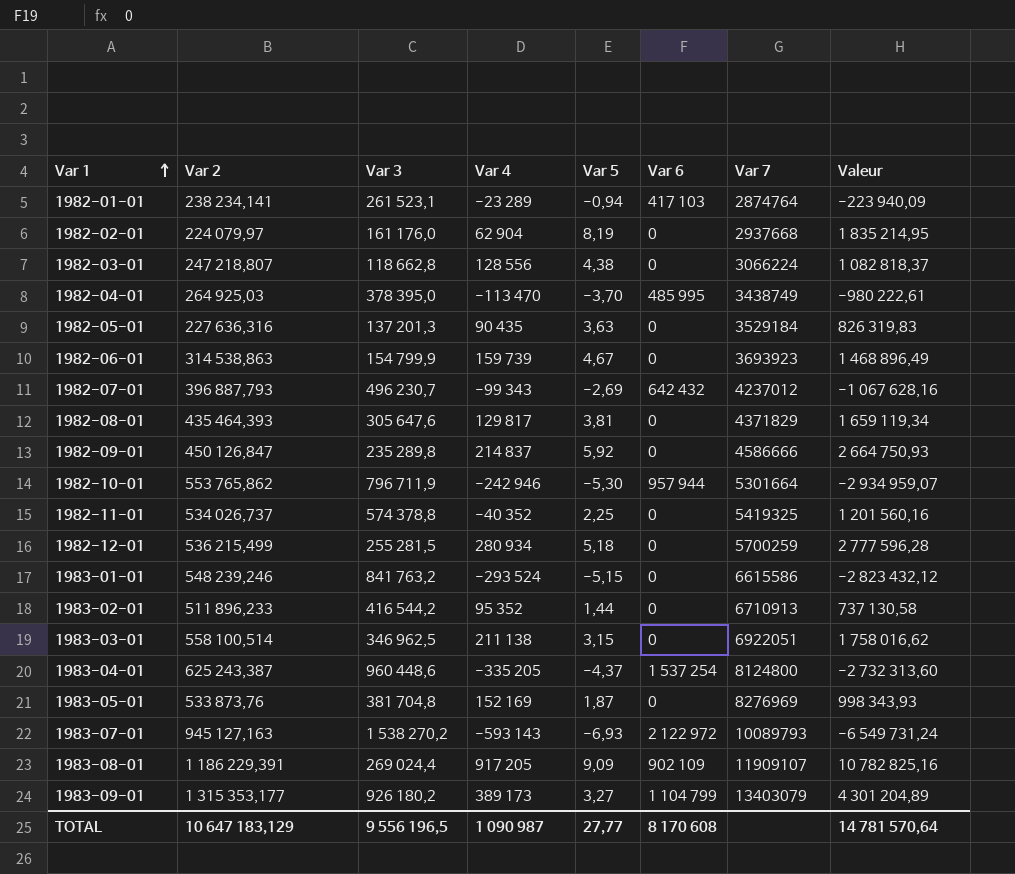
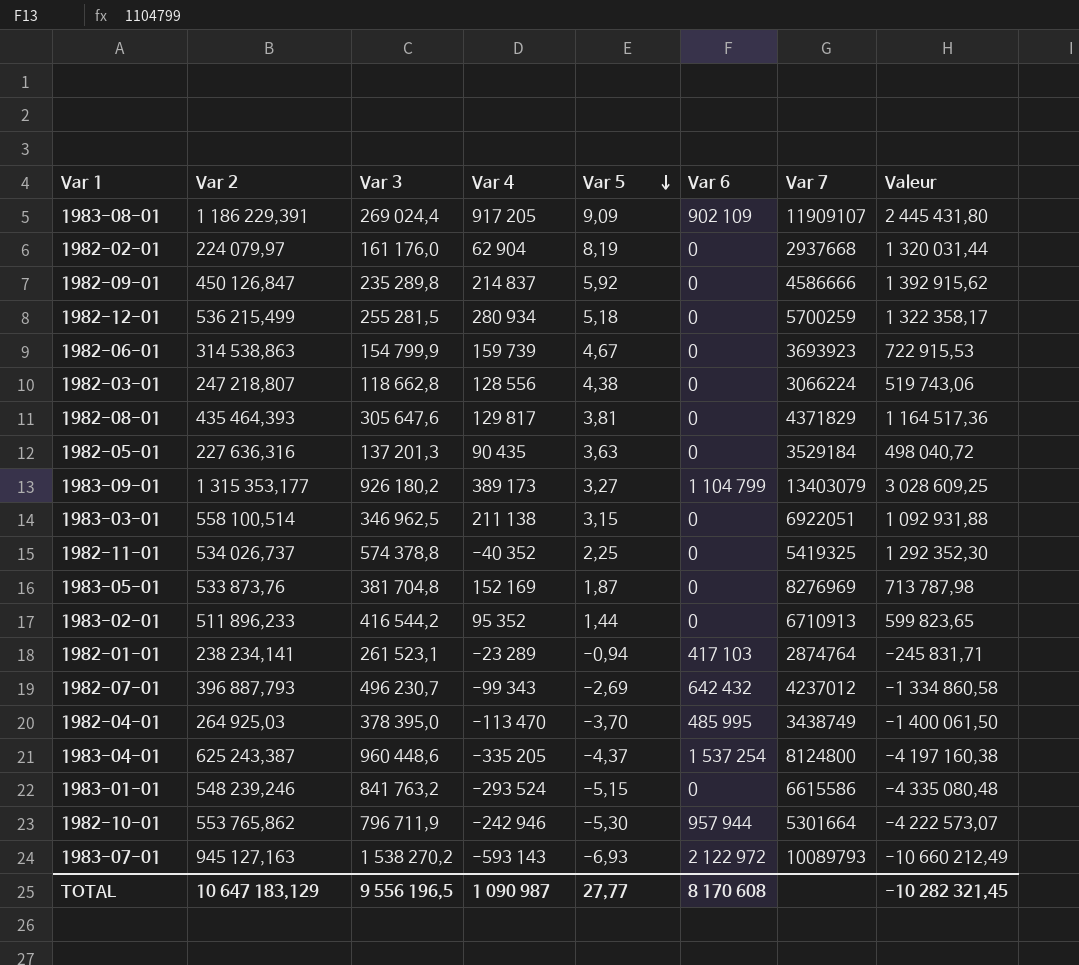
row order: Var 1 ascending -> Var 5 descending
column Valeur | formula: [Var 2] * [Var 5] -> [Var 3] * [Var 5]
TOTAL | Valeur: 14 781 570,64 -> -10 282 321,45

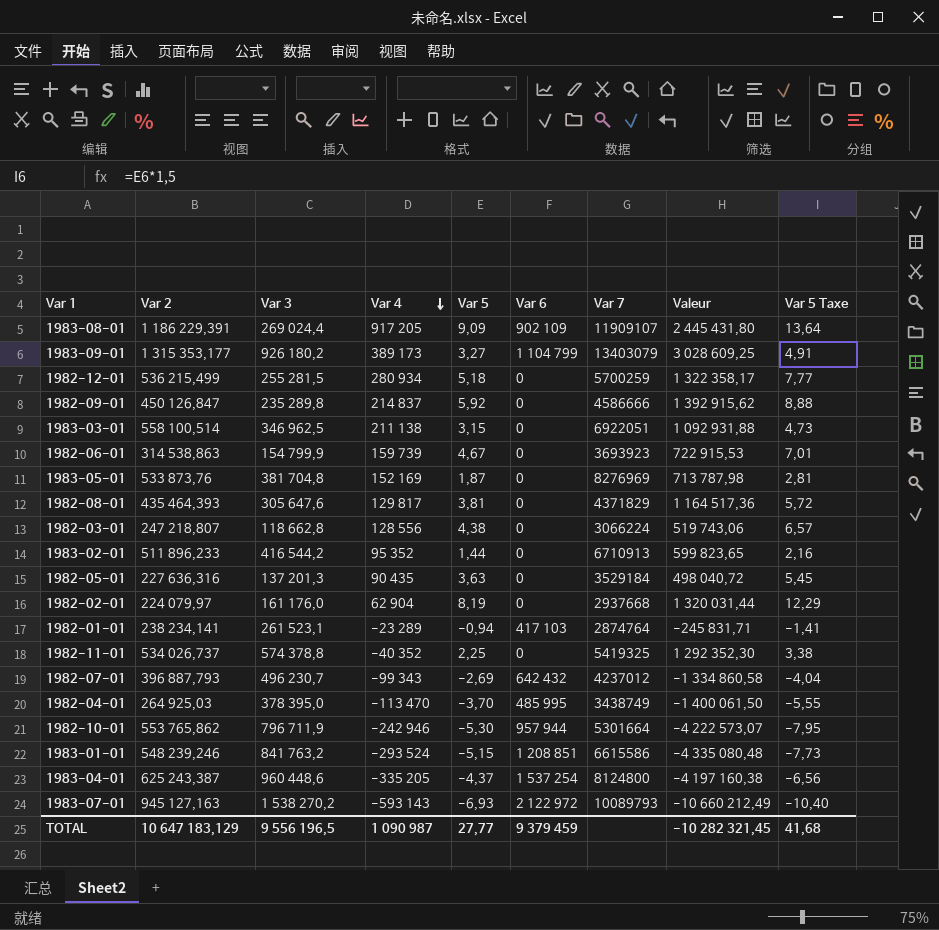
row order: Var 5 descending -> Var 4 descending
column Var 5 Taxe | formula: none -> [Var 5] * 1,5
1983-01-01 | Var 6: 0 -> 1 208 851
TOTAL | Var 6: 8 170 608 -> 9 379 459

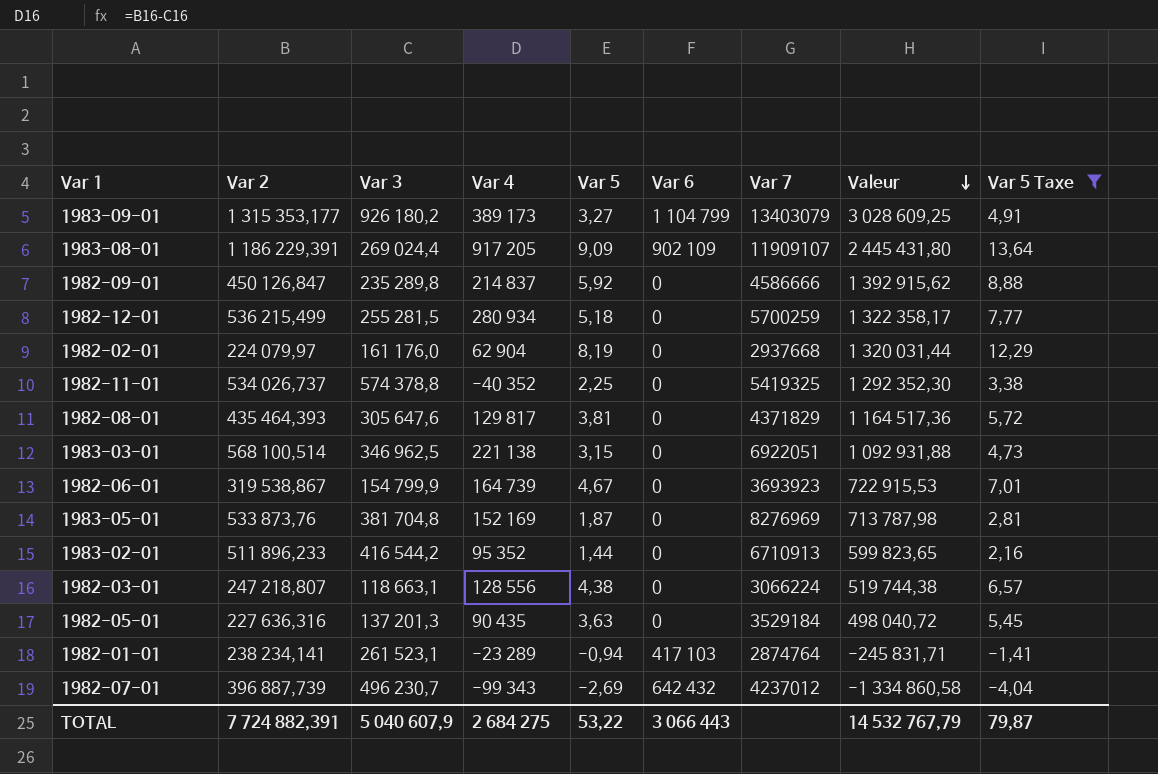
filter: none -> Var 5 Taxe >= -4,04
row order: Var 4 descending -> Valeur descending
1983-03-01 | Var 2: 558 100,514 -> 568 100,514
1983-03-01 | Var 4: 211 138 -> 221 138
1982-06-01 | Var 2: 314 538,863 -> 319 538,867
1982-06-01 | Var 4: 159 739 -> 164 739
1982-03-01 | Var 3: 118 662,8 -> 118 663,1
1982-03-01 | Valeur: 519 743,06 -> 519 744,38
1982-07-01 | Var 2: 396 887,793 -> 396 887,739
TOTAL | Var 2: 10 647 183,129 -> 7 724 882,391
TOTAL | Var 3: 9 556 196,5 -> 5 040 607,9
TOTAL | Var 4: 1 090 987 -> 2 684 275
TOTAL | Var 5: 27,77 -> 53,22
TOTAL | Var 6: 9 379 459 -> 3 066 443
TOTAL | Valeur: -10 282 321,45 -> 14 532 767,79
TOTAL | Var 5 Taxe: 41,68 -> 79,87

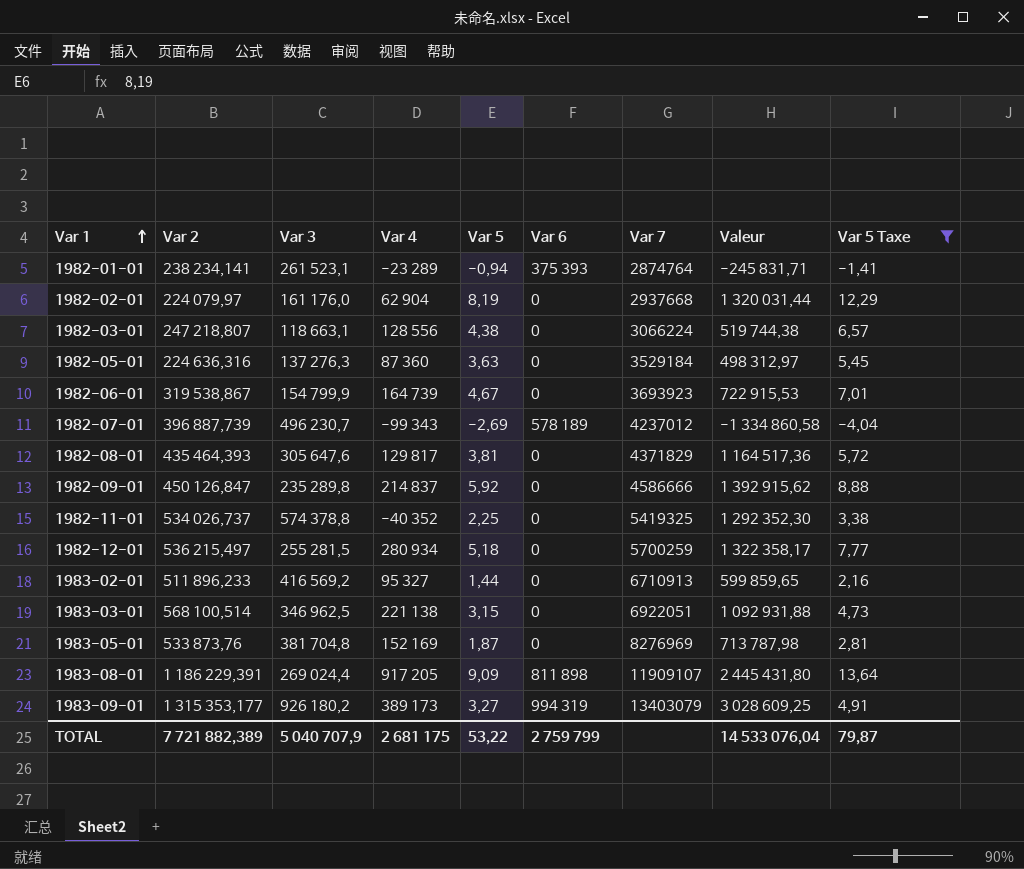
row order: Valeur descending -> Var 1 ascending
1982-01-01 | Var 6: 417 103 -> 375 393
1982-05-01 | Var 2: 227 636,316 -> 224 636,316
1982-05-01 | Var 3: 137 201,3 -> 137 276,3
1982-05-01 | Var 4: 90 435 -> 87 360
1982-05-01 | Valeur: 498 040,72 -> 498 312,97
1982-07-01 | Var 6: 642 432 -> 578 189
1982-12-01 | Var 2: 536 215,499 -> 536 215,497
1983-02-01 | Var 3: 416 544,2 -> 416 569,2
1983-02-01 | Var 4: 95 352 -> 95 327
1983-02-01 | Valeur: 599 823,65 -> 599 859,65
1983-08-01 | Var 6: 902 109 -> 811 898
1983-09-01 | Var 6: 1 104 799 -> 994 319
TOTAL | Var 2: 7 724 882,391 -> 7 721 882,389
TOTAL | Var 3: 5 040 607,9 -> 5 040 707,9
TOTAL | Var 4: 2 684 275 -> 2 681 175
TOTAL | Var 6: 3 066 443 -> 2 759 799
TOTAL | Valeur: 14 532 767,79 -> 14 533 076,04

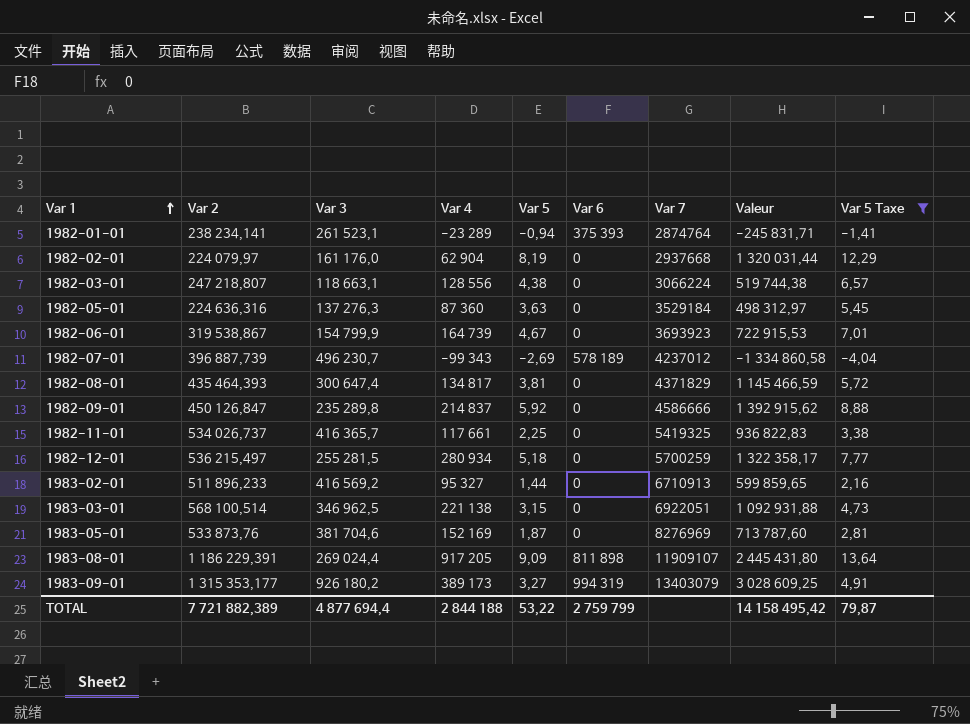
1982-08-01 | Var 3: 305 647,6 -> 300 647,4
1982-08-01 | Var 4: 129 817 -> 134 817
1982-08-01 | Valeur: 1 164 517,36 -> 1 145 466,59
1982-11-01 | Var 3: 574 378,8 -> 416 365,7
1982-11-01 | Var 4: -40 352 -> 117 661
1982-11-01 | Valeur: 1 292 352,30 -> 936 822,83
1983-05-01 | Var 3: 381 704,8 -> 381 704,6
1983-05-01 | Valeur: 713 787,98 -> 713 787,60
TOTAL | Var 3: 5 040 707,9 -> 4 877 694,4
TOTAL | Var 4: 2 681 175 -> 2 844 188
TOTAL | Valeur: 14 533 076,04 -> 14 158 495,42

